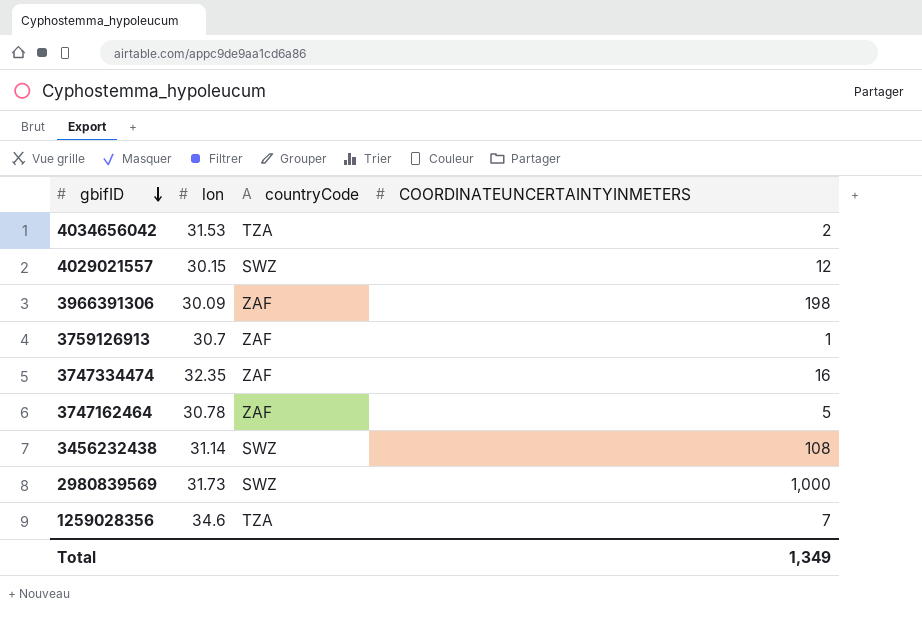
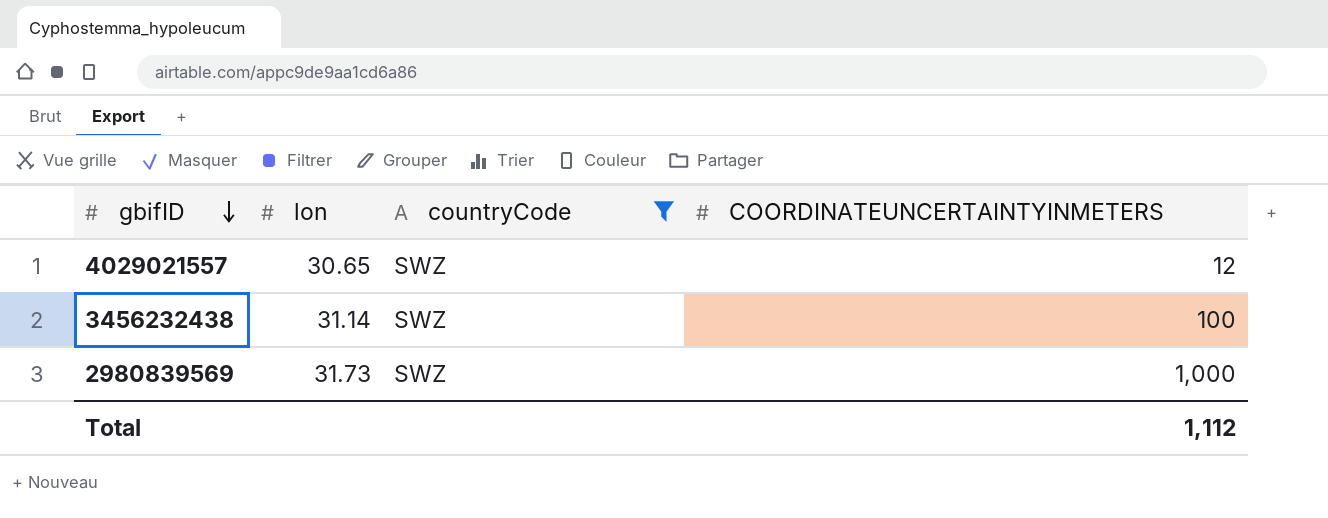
filter: none -> countryCode = SWZ
4029021557 | lon: 30.15 -> 30.65
3456232438 | COORDINATEUNCERTAINTYINMETERS: 108 -> 100
Total | COORDINATEUNCERTAINTYINMETERS: 1,349 -> 1,112

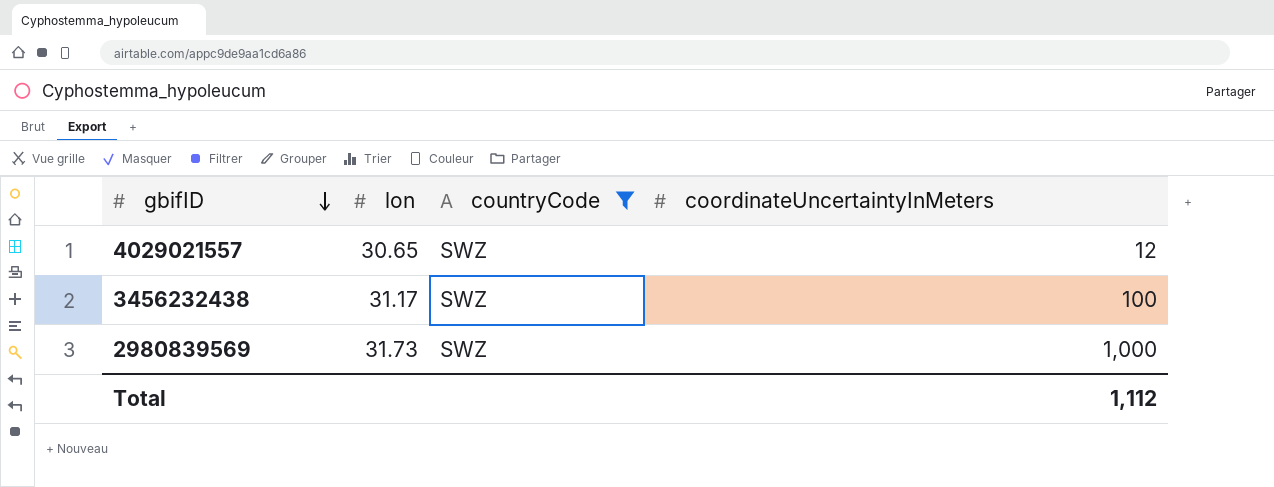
column name: COORDINATEUNCERTAINTYINMETERS -> coordinateUncertaintyInMeters
3456232438 | lon: 31.14 -> 31.17

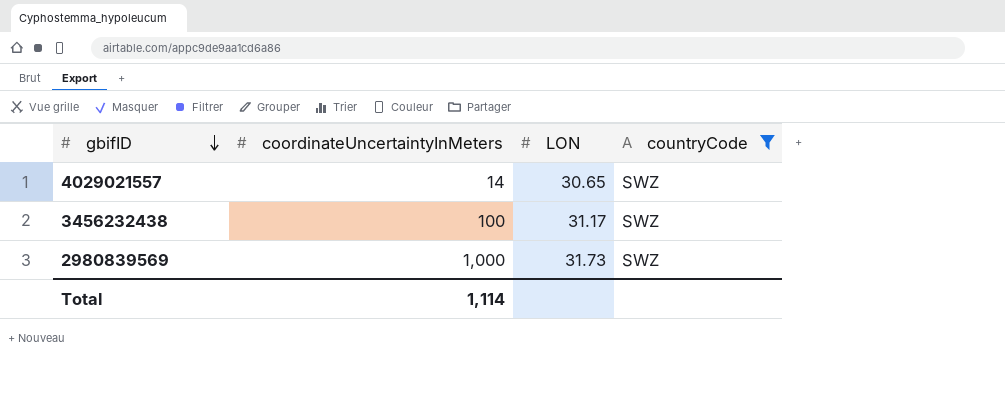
column coordinateUncertaintyInMeters | position: 4 -> 2
column name: lon -> LON
4029021557 | coordinateUncertaintyInMeters: 12 -> 14
Total | coordinateUncertaintyInMeters: 1,112 -> 1,114

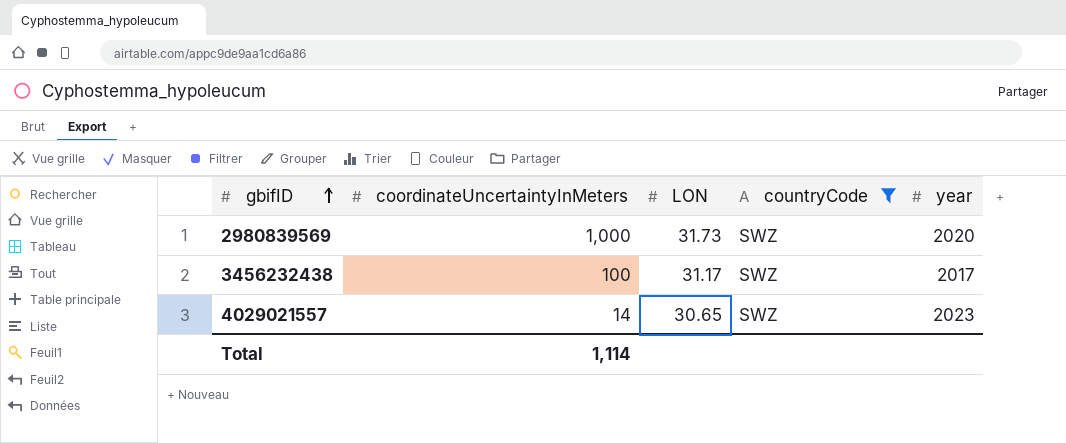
row order: gbifID descending -> gbifID ascending
column year | position: none -> 5

